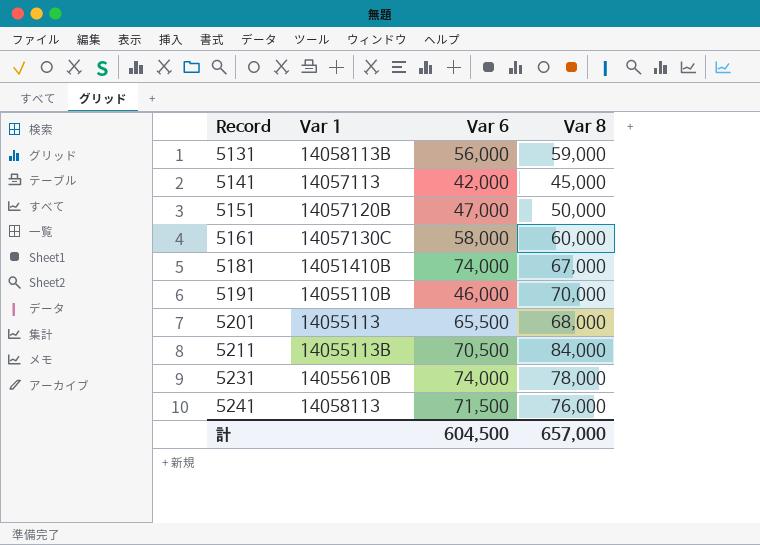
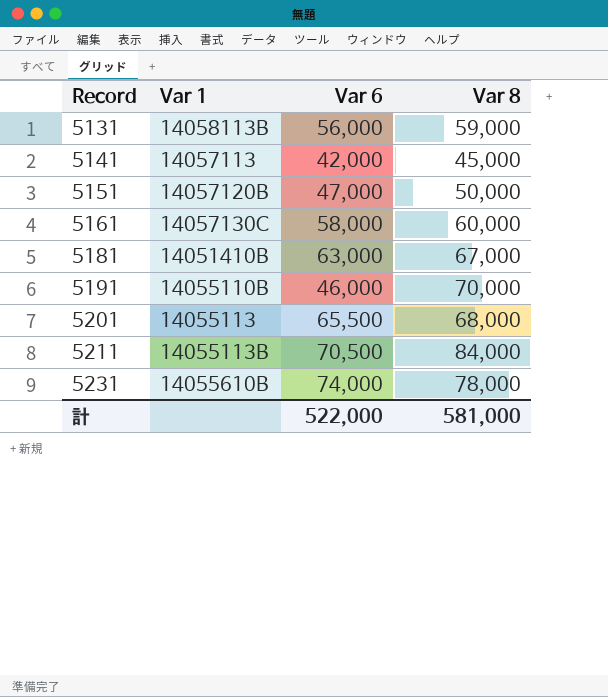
row 5241: 14058113 | 71,500 | 76,000 -> none
5181 | Var 6: 74,000 -> 63,000
計 | Var 6: 604,500 -> 522,000
計 | Var 8: 657,000 -> 581,000

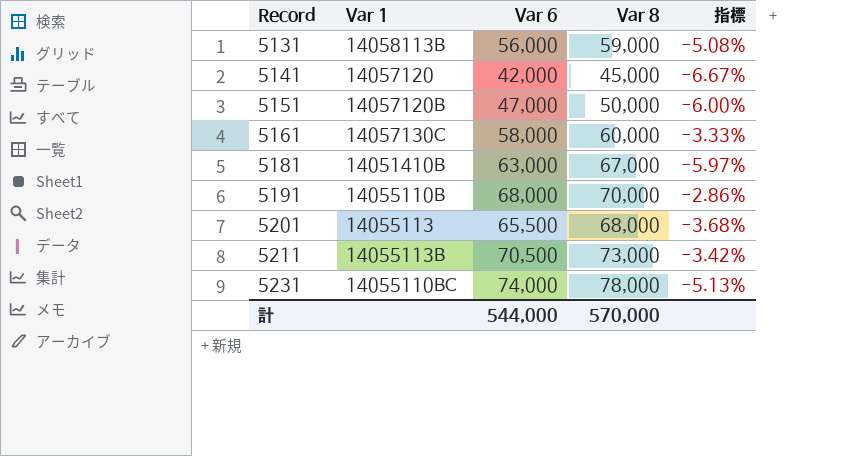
column 指標 | formula: none -> ([Var 6] - [Var 8]) / [Var 8]
5141 | Var 1: 14057113 -> 14057120
5191 | Var 6: 46,000 -> 68,000
5211 | Var 8: 84,000 -> 73,000
5231 | Var 1: 14055610B -> 14055110BC
計 | Var 6: 522,000 -> 544,000
計 | Var 8: 581,000 -> 570,000

